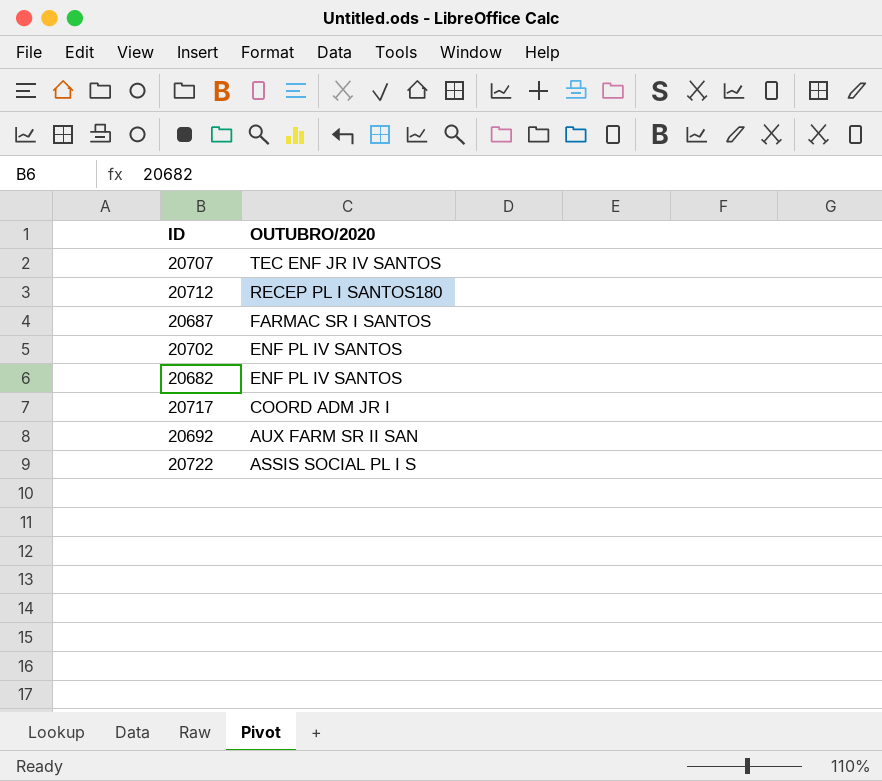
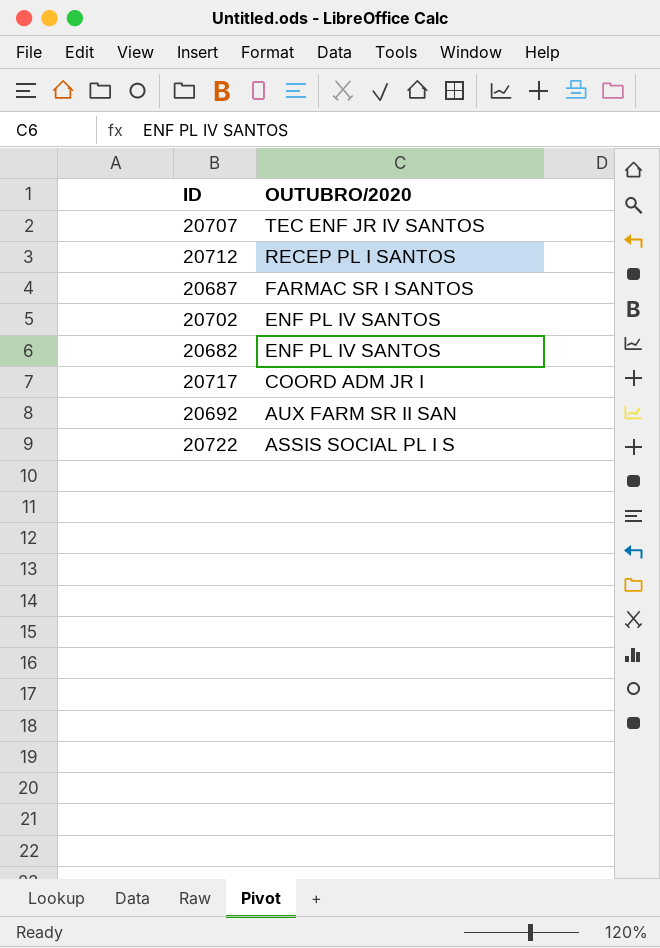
20712 | OUTUBRO/2020: RECEP PL I SANTOS180 -> RECEP PL I SANTOS

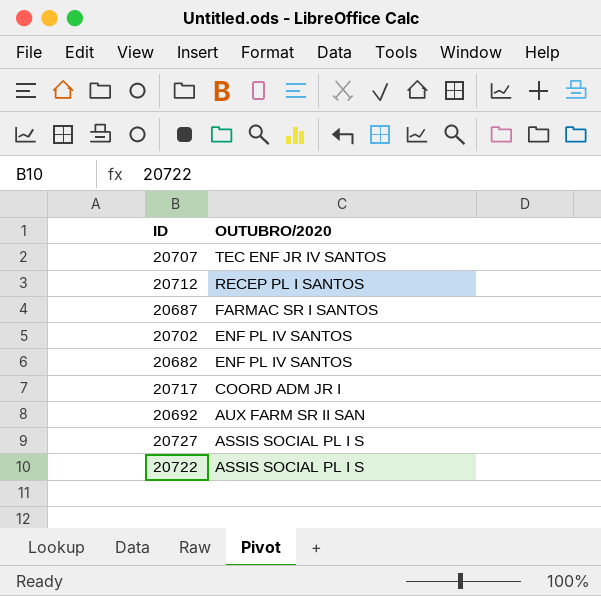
row 20727: none -> ASSIS SOCIAL PL I S

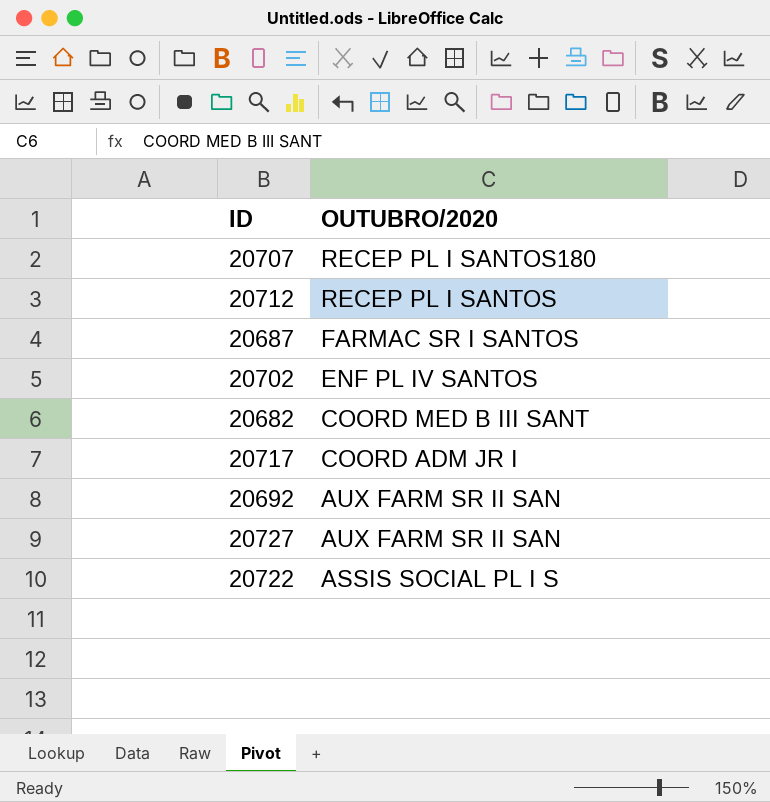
20707 | OUTUBRO/2020: TEC ENF JR IV SANTOS -> RECEP PL I SANTOS180
20682 | OUTUBRO/2020: ENF PL IV SANTOS -> COORD MED B III SANT
20727 | OUTUBRO/2020: ASSIS SOCIAL PL I S -> AUX FARM SR II SAN

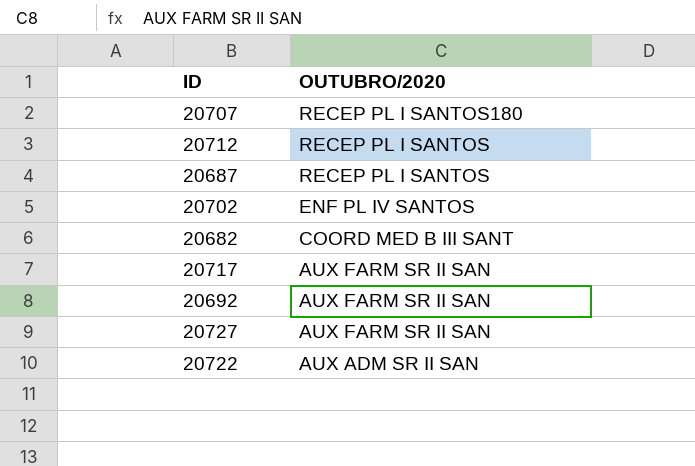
20687 | OUTUBRO/2020: FARMAC SR I SANTOS -> RECEP PL I SANTOS
20717 | OUTUBRO/2020: COORD ADM JR I -> AUX FARM SR II SAN
20722 | OUTUBRO/2020: ASSIS SOCIAL PL I S -> AUX ADM SR II SAN

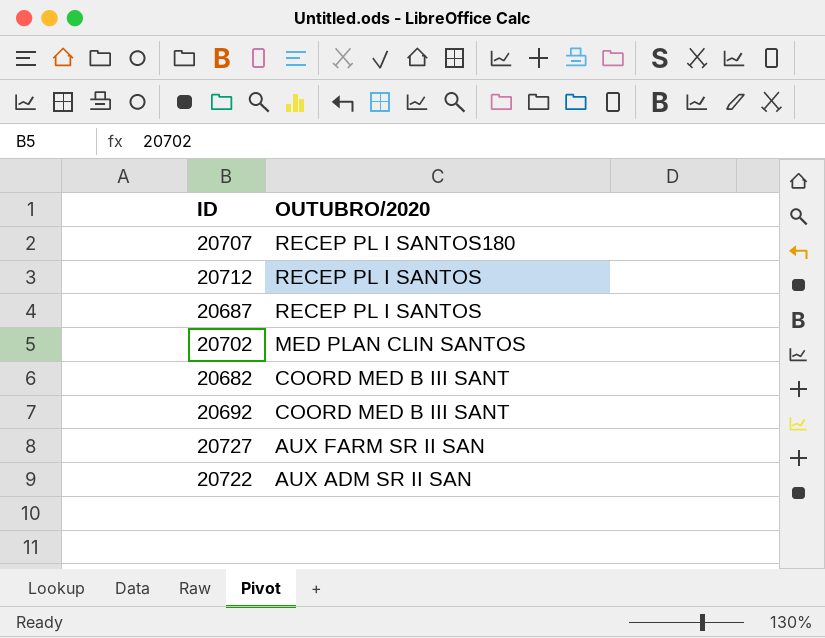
row 20717: AUX FARM SR II SAN -> none
20702 | OUTUBRO/2020: ENF PL IV SANTOS -> MED PLAN CLIN SANTOS
20692 | OUTUBRO/2020: AUX FARM SR II SAN -> COORD MED B III SANT

